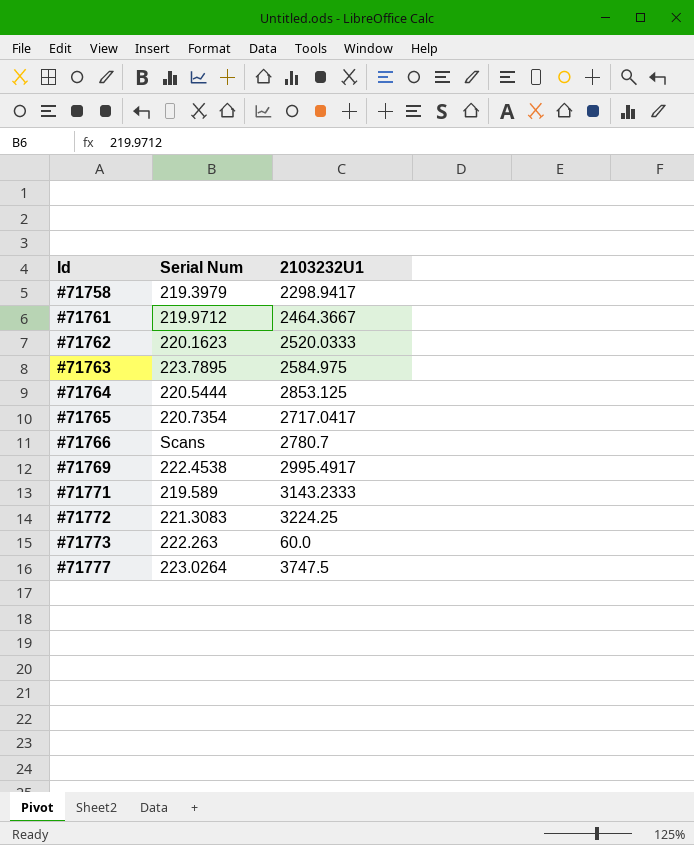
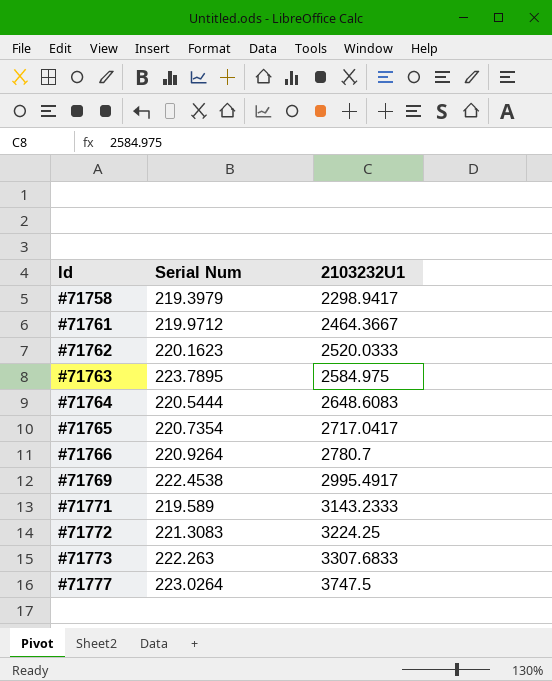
#71764 | 2103232U1: 2853.125 -> 2648.6083
#71766 | Serial Num: Scans -> 220.9264
#71773 | 2103232U1: 60.0 -> 3307.6833

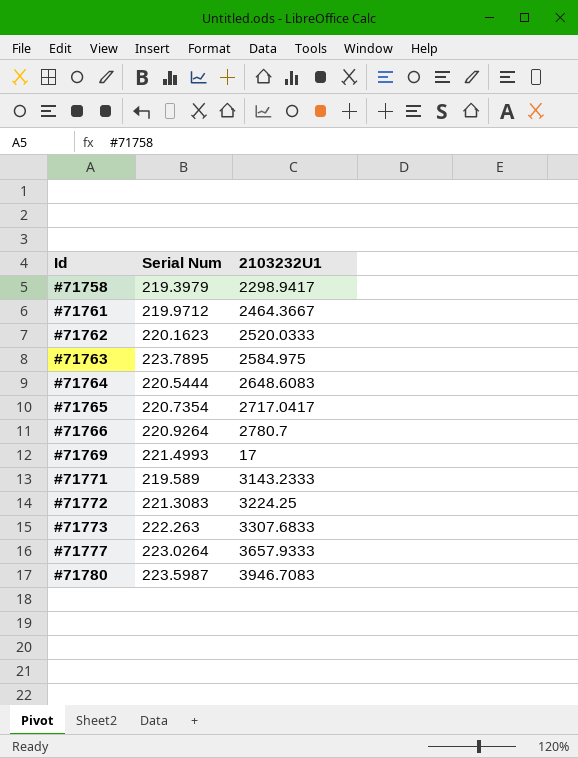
#71769 | Serial Num: 222.4538 -> 221.4993
#71769 | 2103232U1: 2995.4917 -> 17
#71777 | 2103232U1: 3747.5 -> 3657.9333
row #71780: none -> 223.5987 | 3946.7083

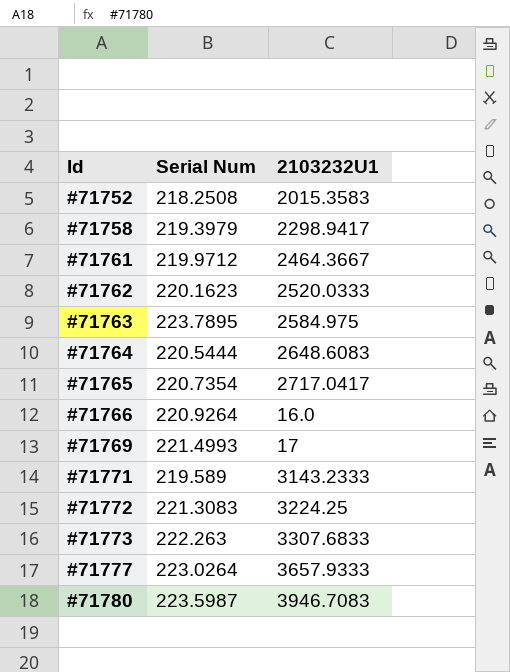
row #71752: none -> 218.2508 | 2015.3583
#71766 | 2103232U1: 2780.7 -> 16.0

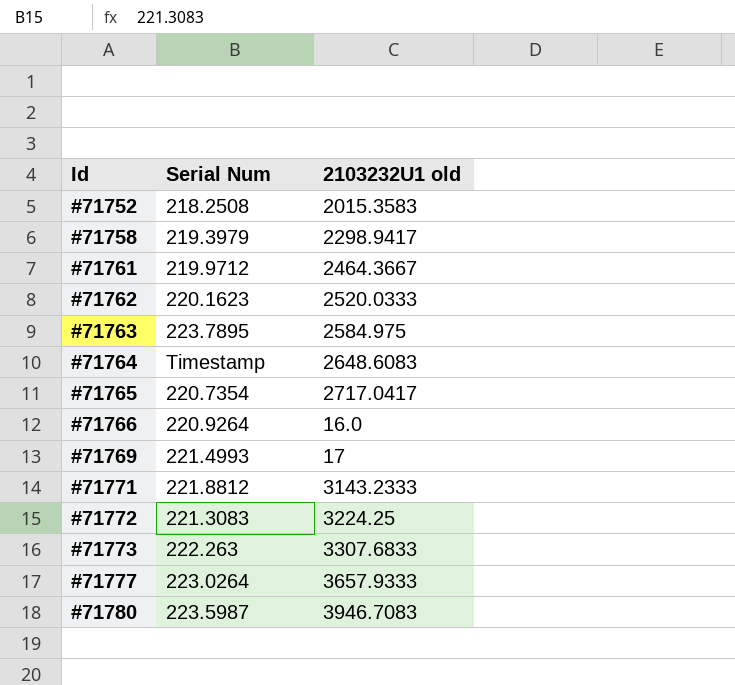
column name: 2103232U1 -> 2103232U1 old
#71764 | Serial Num: 220.5444 -> Timestamp
#71771 | Serial Num: 219.589 -> 221.8812

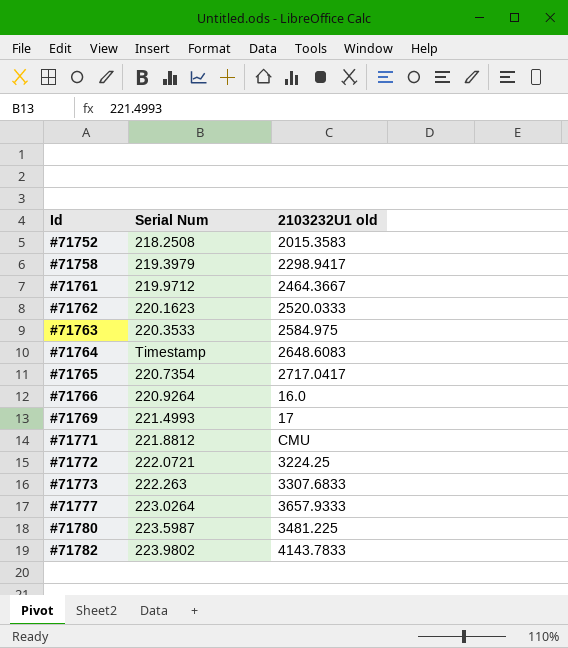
#71763 | Serial Num: 223.7895 -> 220.3533
#71771 | 2103232U1 old: 3143.2333 -> CMU
#71772 | Serial Num: 221.3083 -> 222.0721
#71780 | 2103232U1 old: 3946.7083 -> 3481.225
row #71782: none -> 223.9802 | 4143.7833

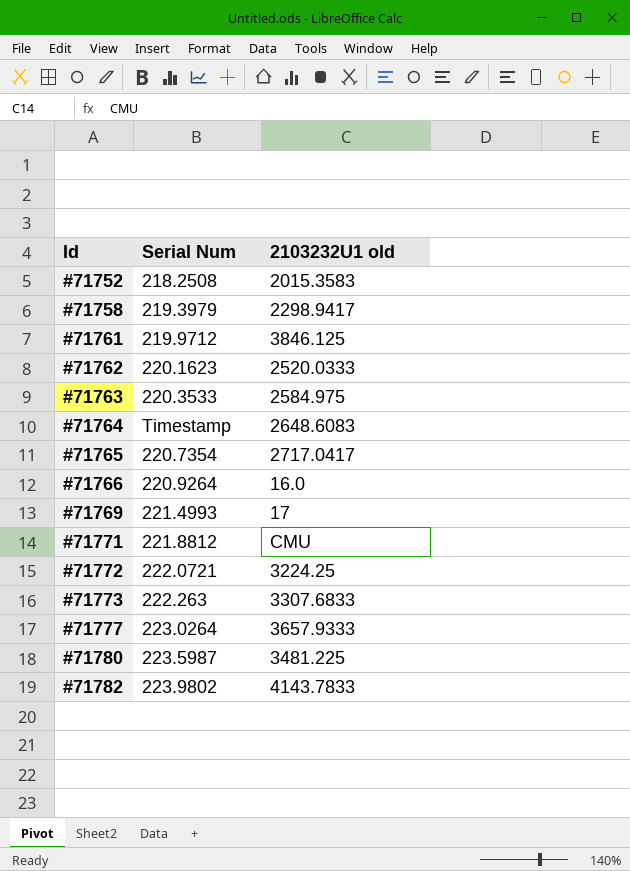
#71761 | 2103232U1 old: 2464.3667 -> 3846.125

